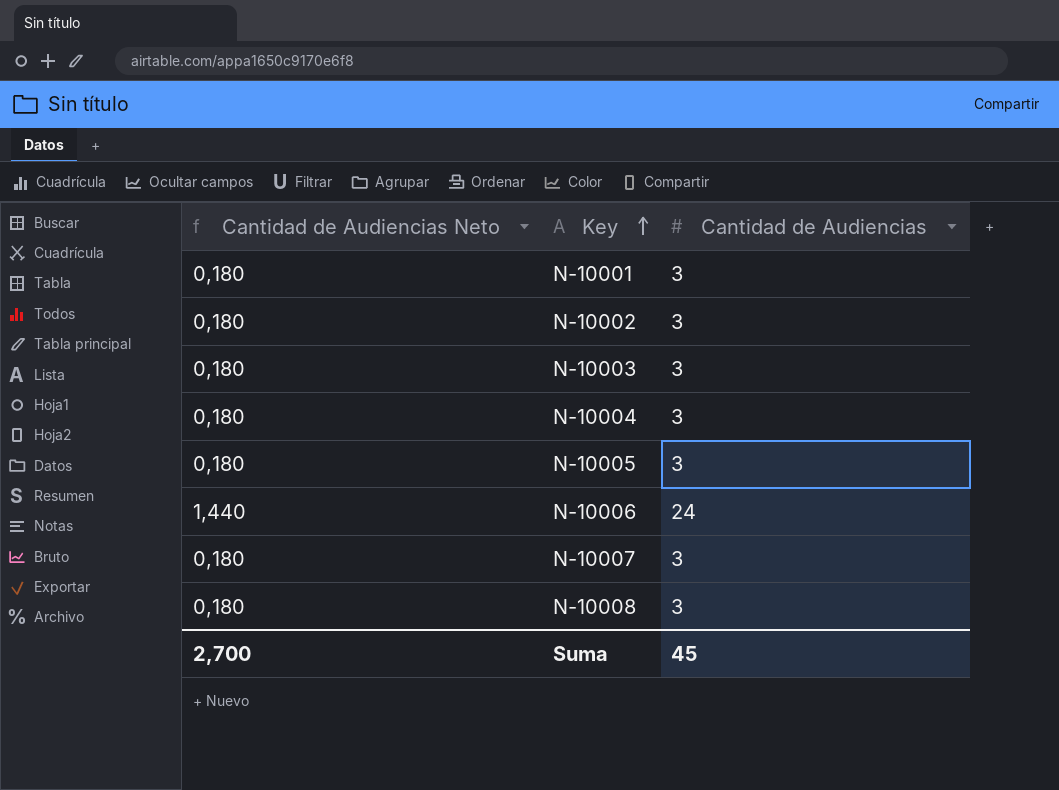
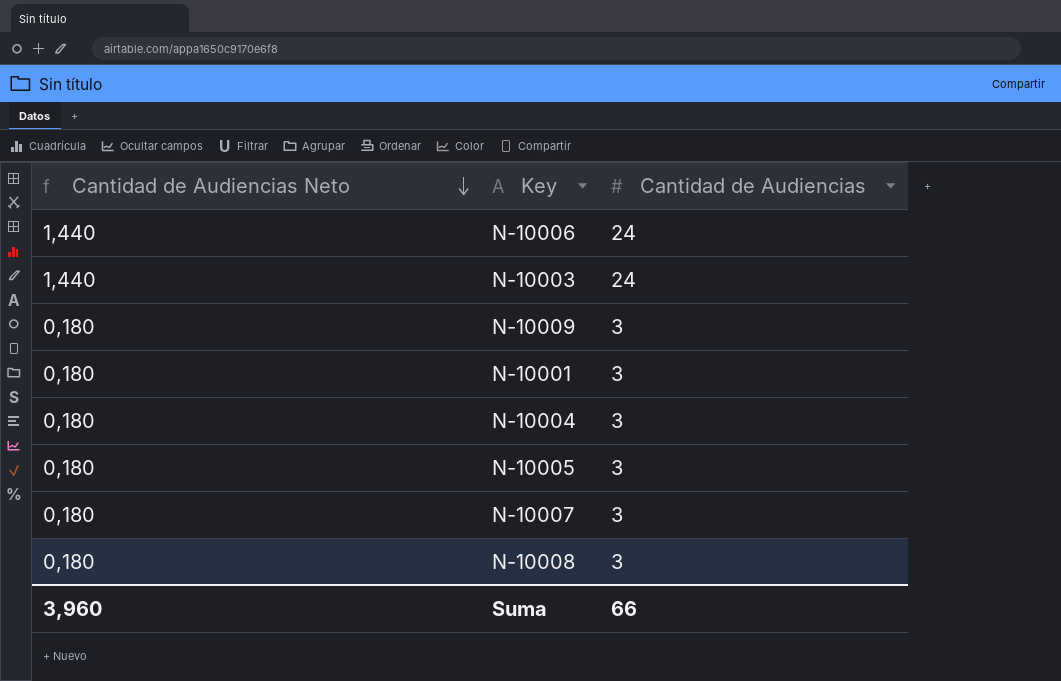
row order: Key ascending -> Cantidad de Audiencias Neto descending
row N-10002: 0,180 | 3 -> none
N-10003 | Cantidad de Audiencias Neto: 0,180 -> 1,440
N-10003 | Cantidad de Audiencias: 3 -> 24
row N-10009: none -> 0,180 | 3
Suma | Cantidad de Audiencias Neto: 2,700 -> 3,960
Suma | Cantidad de Audiencias: 45 -> 66

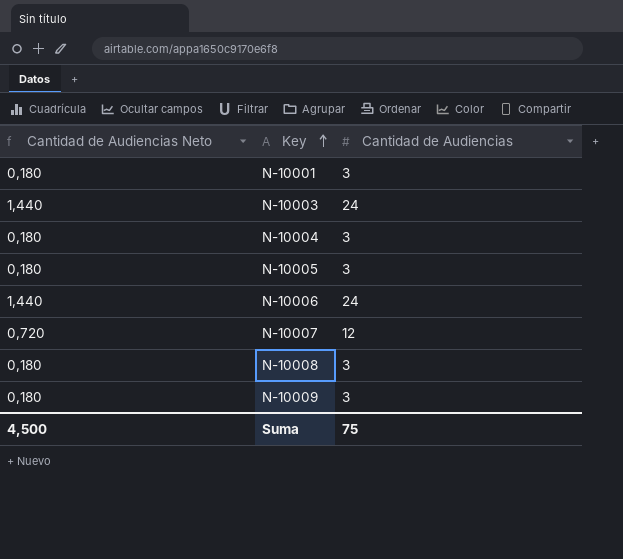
row order: Cantidad de Audiencias Neto descending -> Key ascending
N-10007 | Cantidad de Audiencias Neto: 0,180 -> 0,720
N-10007 | Cantidad de Audiencias: 3 -> 12
Suma | Cantidad de Audiencias Neto: 3,960 -> 4,500
Suma | Cantidad de Audiencias: 66 -> 75

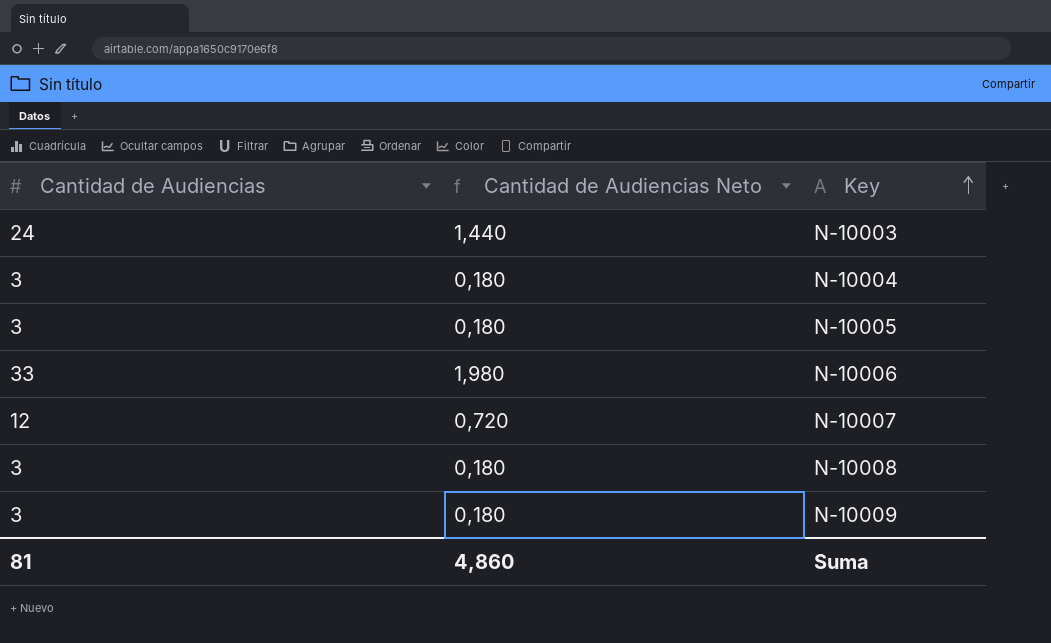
column Cantidad de Audiencias | position: 3 -> 1
row N-10001: 0,180 | 3 -> none
N-10006 | Cantidad de Audiencias: 24 -> 33
N-10006 | Cantidad de Audiencias Neto: 1,440 -> 1,980
Suma | Cantidad de Audiencias: 75 -> 81
Suma | Cantidad de Audiencias Neto: 4,500 -> 4,860

